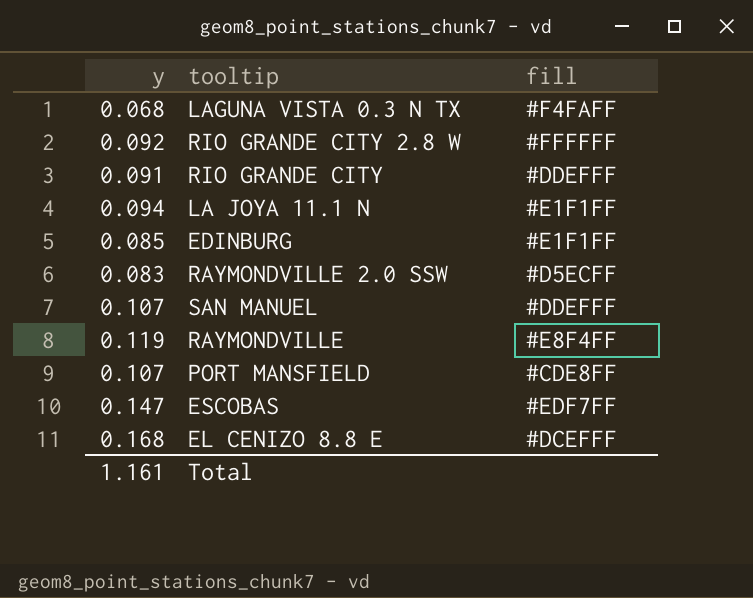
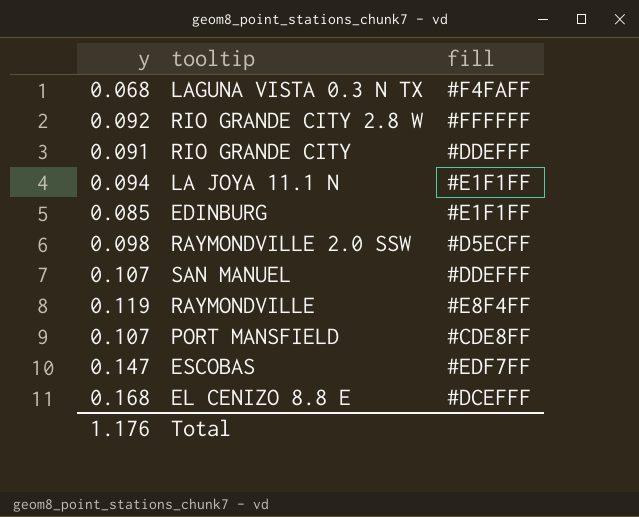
RAYMONDVILLE 2.0 SSW | y: 0.083 -> 0.098
Total | y: 1.161 -> 1.176

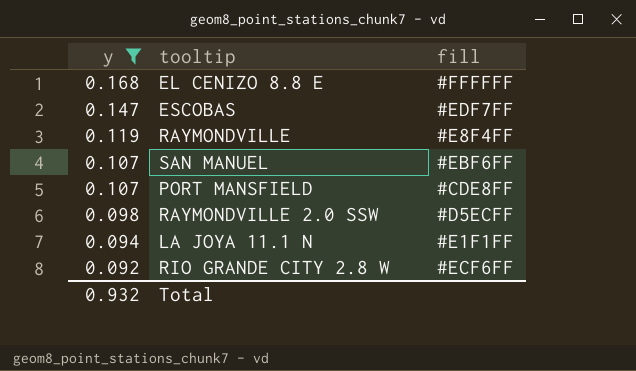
filter: none -> y >= 0.092
row order: none -> y descending
EL CENIZO 8.8 E | fill: #DCEFFF -> #FFFFFF
SAN MANUEL | fill: #DDEFFF -> #EBF6FF
RIO GRANDE CITY 2.8 W | fill: #FFFFFF -> #ECF6FF
Total | y: 1.176 -> 0.932

